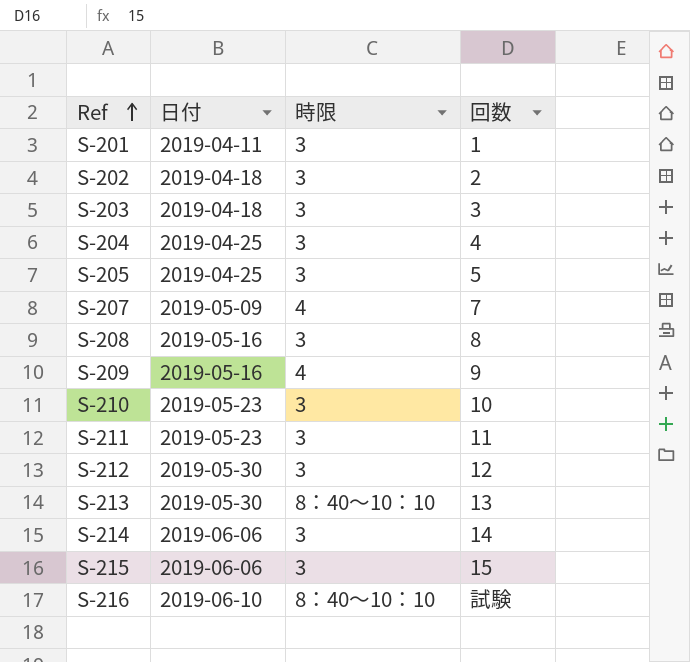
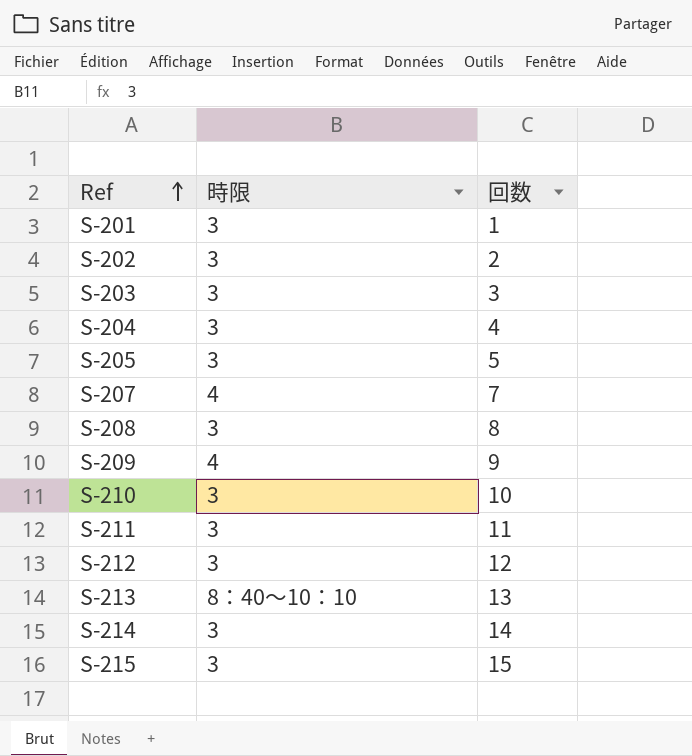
column 日付 | position: 2 -> none
row S-216: 2019-06-10 | 8：40～10：10 | 試験 -> none

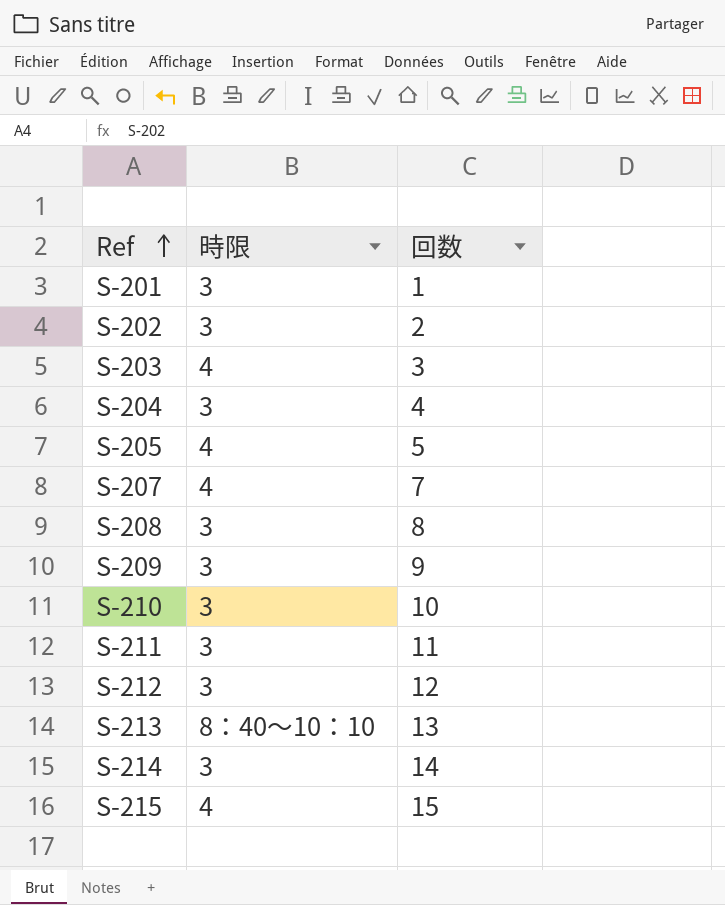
S-203 | 時限: 3 -> 4
S-205 | 時限: 3 -> 4
S-209 | 時限: 4 -> 3
S-215 | 時限: 3 -> 4

